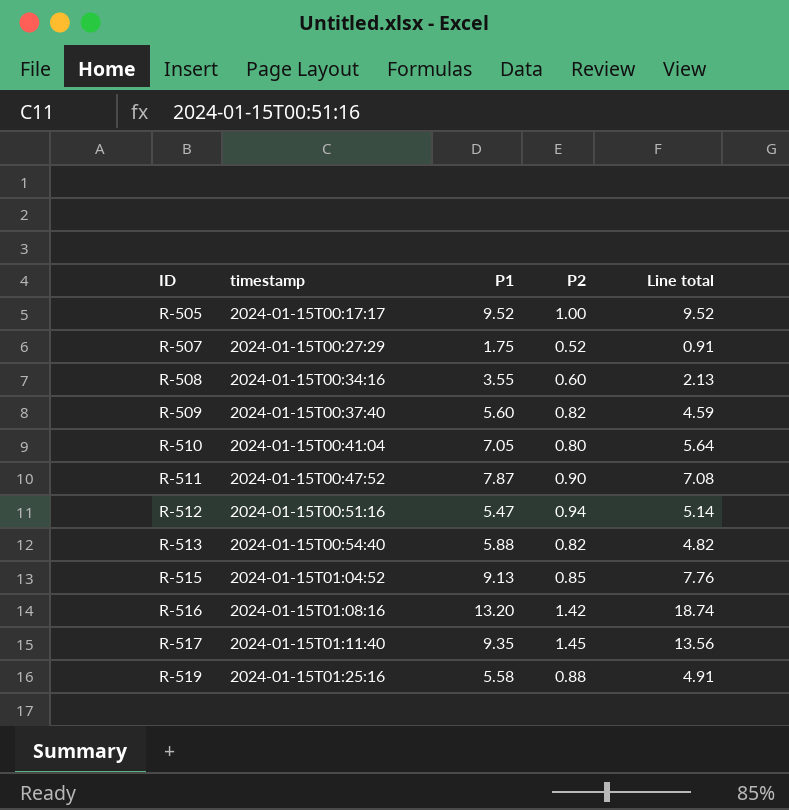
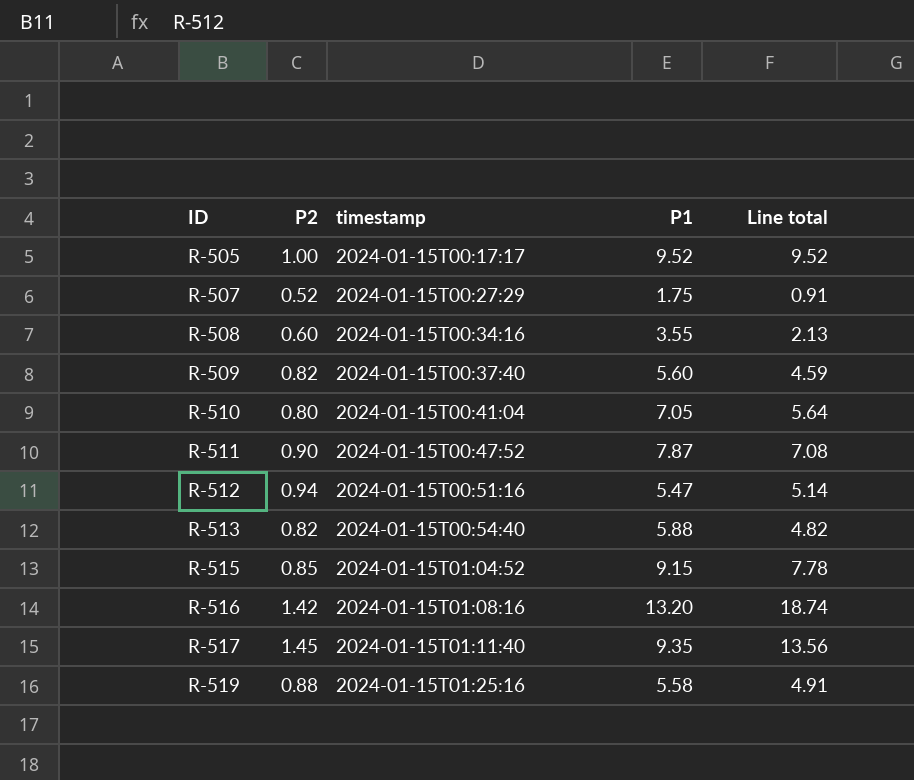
column P2 | position: 4 -> 2
R-515 | P1: 9.13 -> 9.15
R-515 | Line total: 7.76 -> 7.78

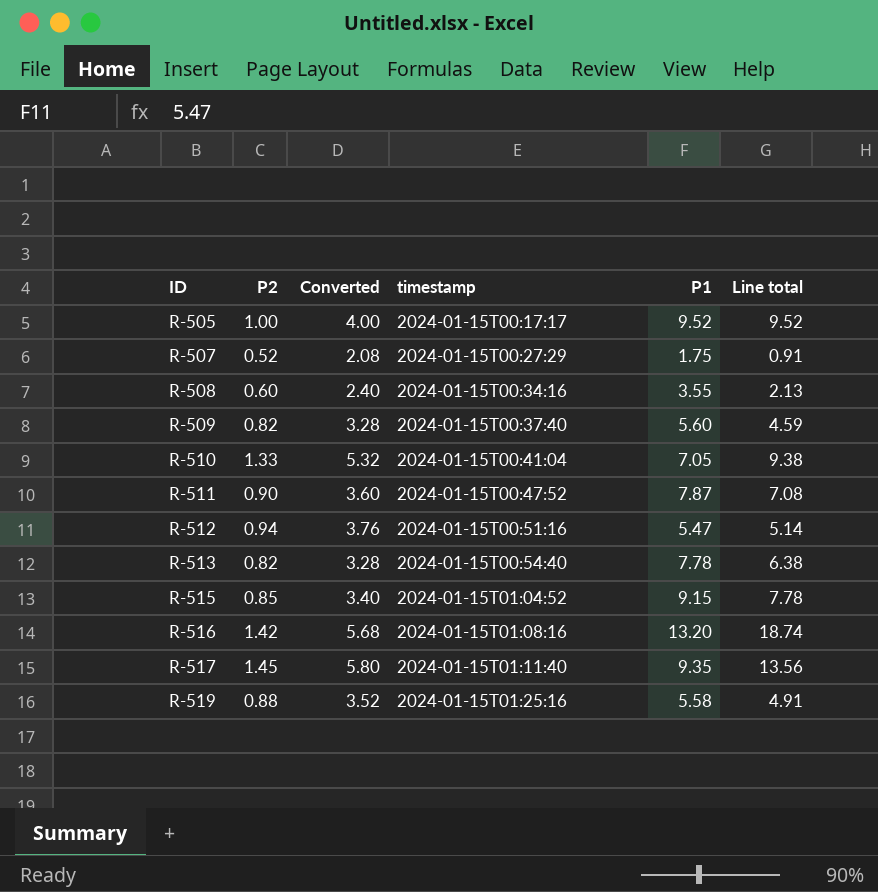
column Converted | formula: none -> [P2] * 4
R-510 | P2: 0.80 -> 1.33
R-510 | Line total: 5.64 -> 9.38
R-513 | P1: 5.88 -> 7.78
R-513 | Line total: 4.82 -> 6.38

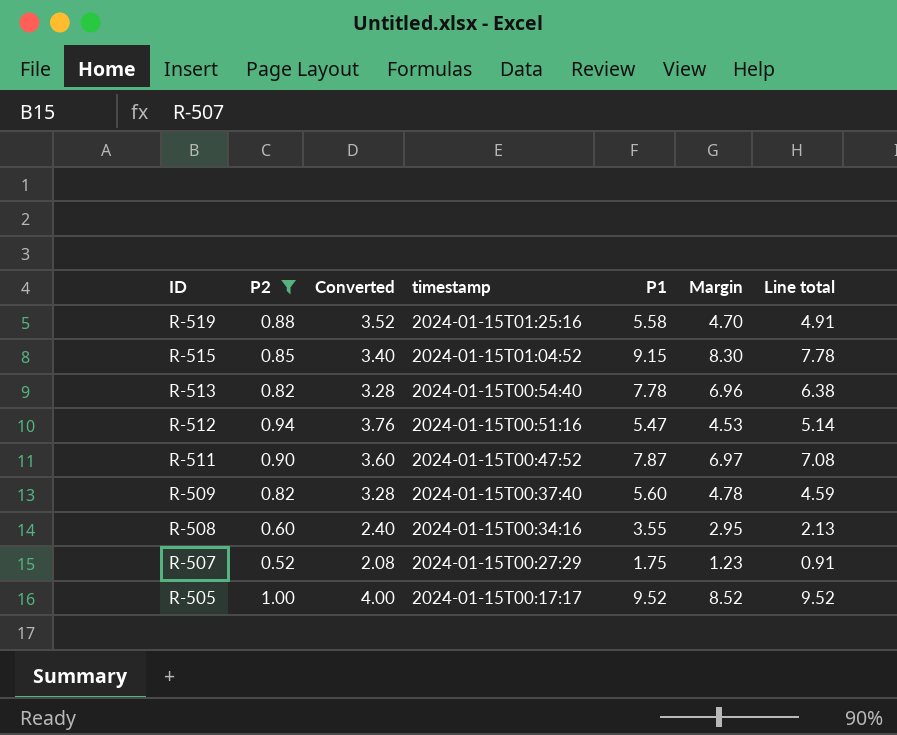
filter: none -> P2 <= 1.00
row order: ID ascending -> ID descending
column Margin | formula: none -> [P1] - [P2]

